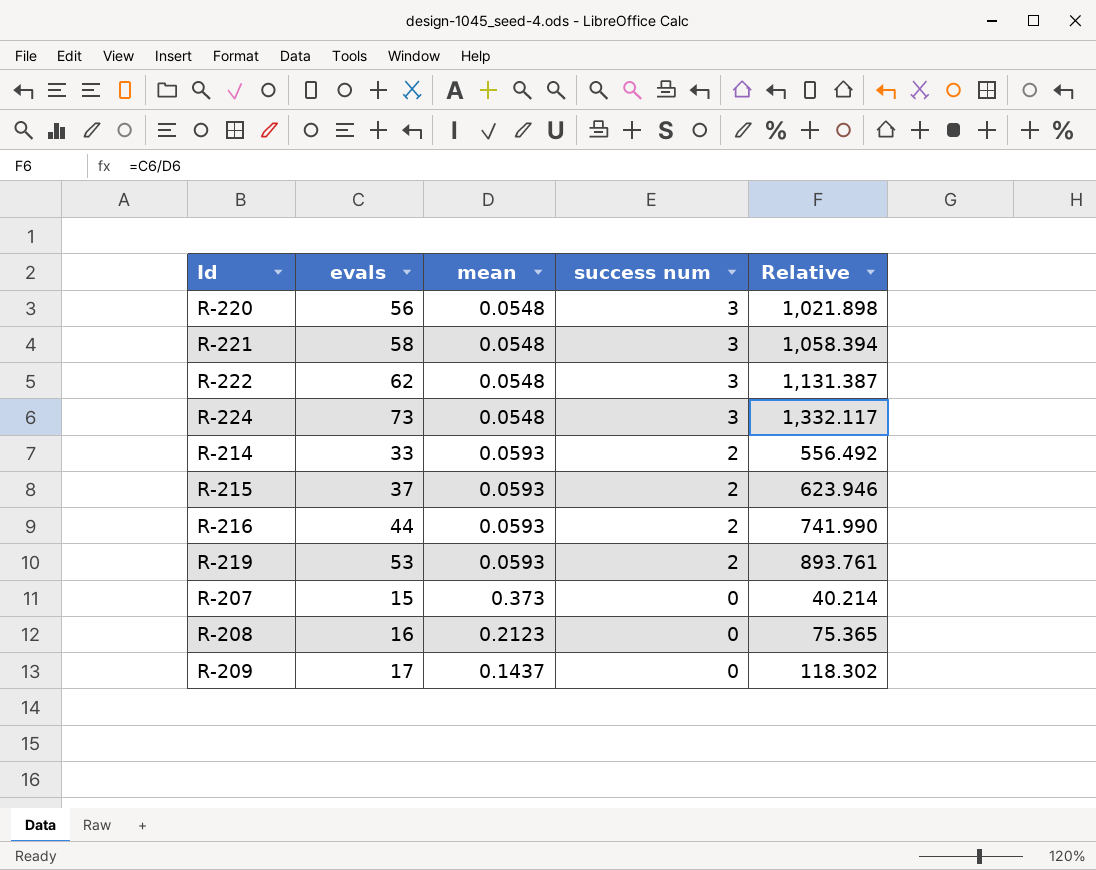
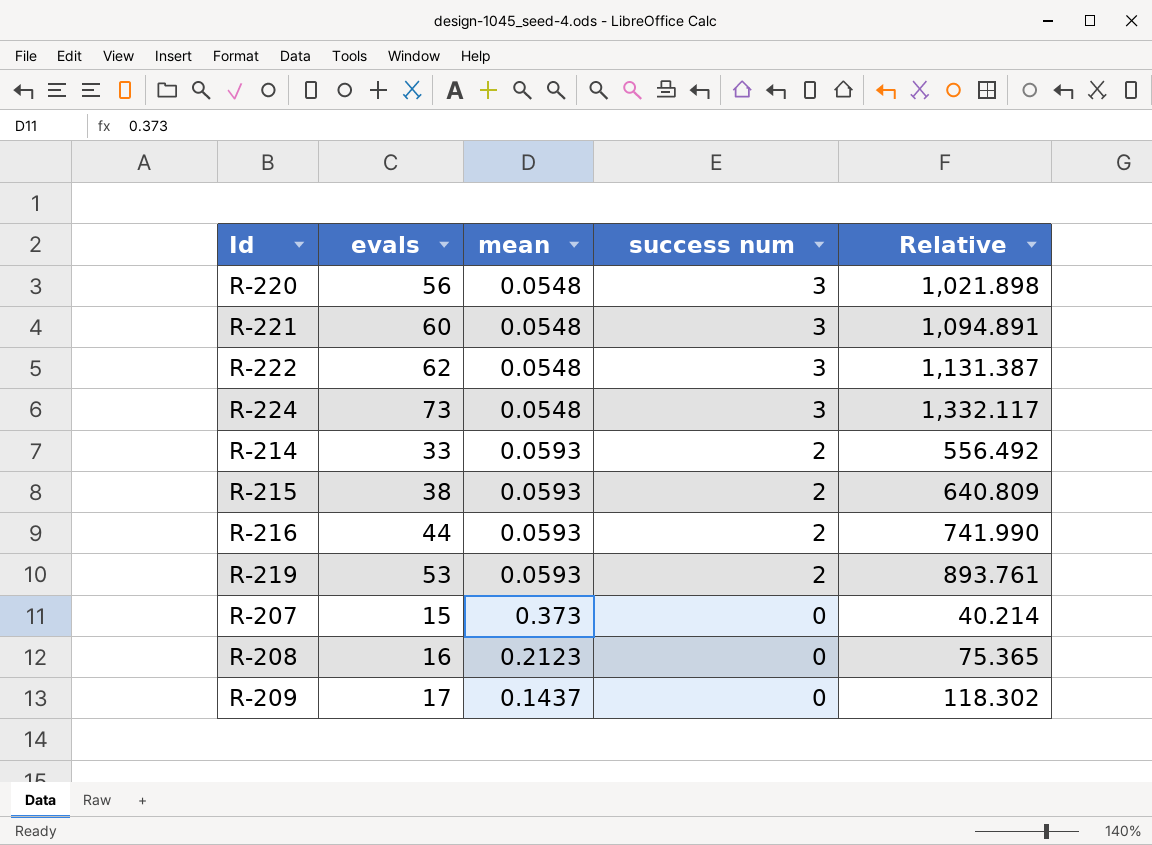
R-221 | evals: 58 -> 60
R-221 | Relative: 1,058.394 -> 1,094.891
R-215 | evals: 37 -> 38
R-215 | Relative: 623.946 -> 640.809

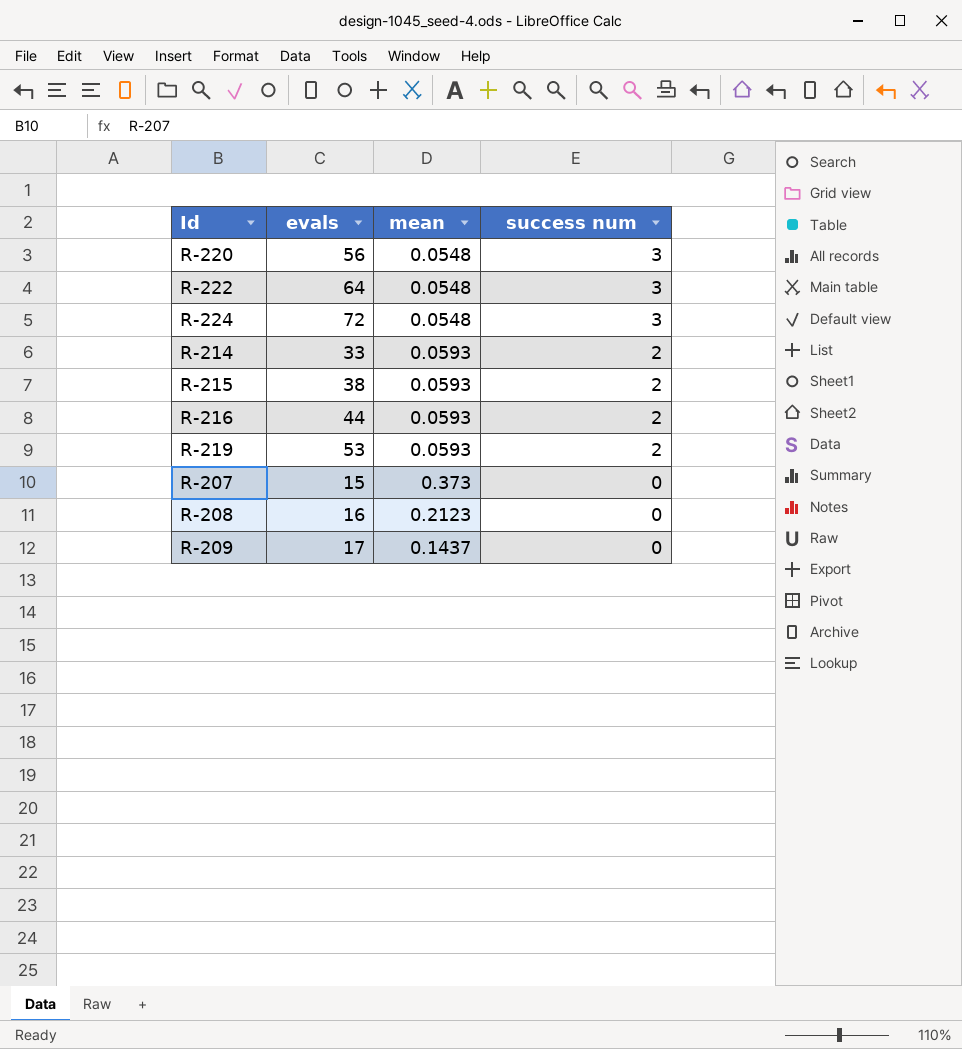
column Relative | formula: [evals] / [mean] -> none
row R-221: 60 | 0.0548 | 3 | 1,094.891 -> none
R-222 | evals: 62 -> 64
R-224 | evals: 73 -> 72

